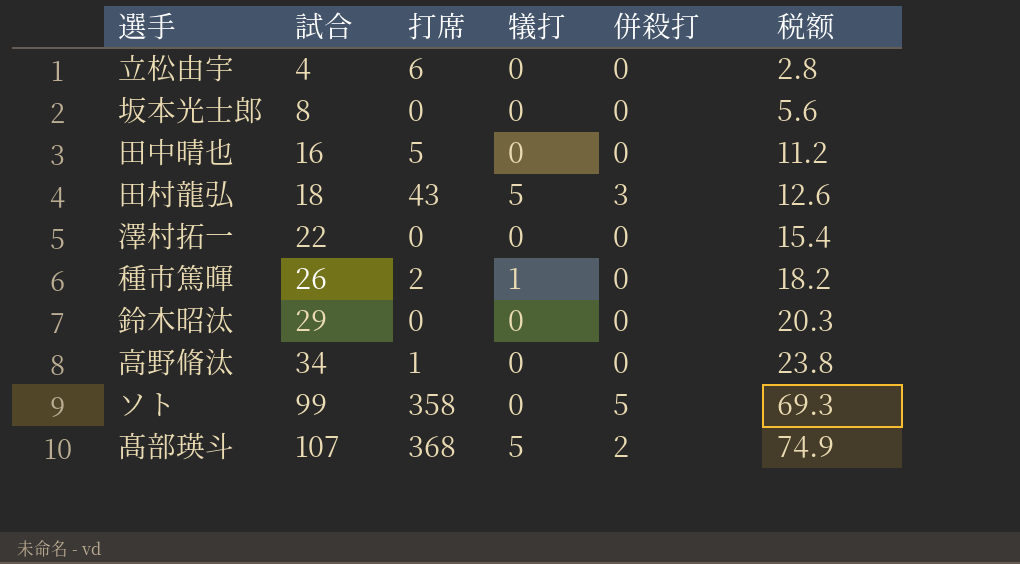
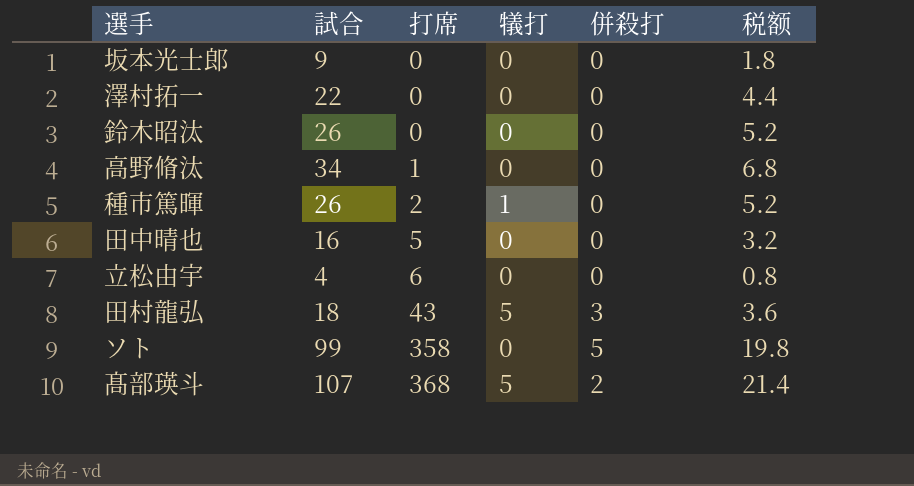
row order: 試合 ascending -> 打席 ascending
column 税额 | formula: [試合] * 0.7 -> [試合] * 0.2
坂本光士郎 | 試合: 8 -> 9
鈴木昭汰 | 試合: 29 -> 26

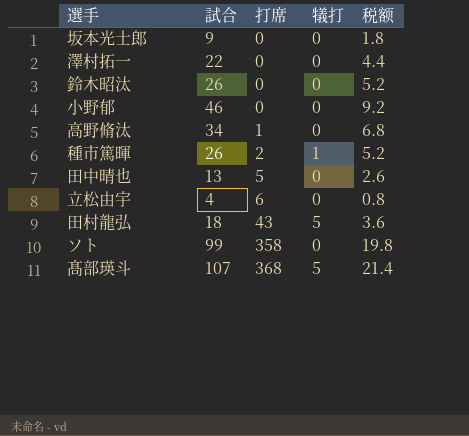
column 併殺打 | position: 5 -> none
row 小野郁: none -> 46 | 0 | 0 | 9.2
田中晴也 | 試合: 16 -> 13
田中晴也 | 税额: 3.2 -> 2.6

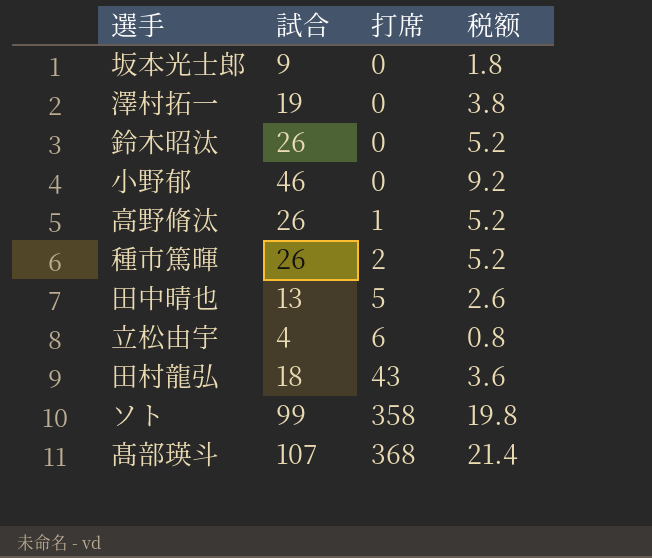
column 犠打 | position: 4 -> none
澤村拓一 | 試合: 22 -> 19
澤村拓一 | 税额: 4.4 -> 3.8
高野脩汰 | 試合: 34 -> 26
高野脩汰 | 税额: 6.8 -> 5.2

